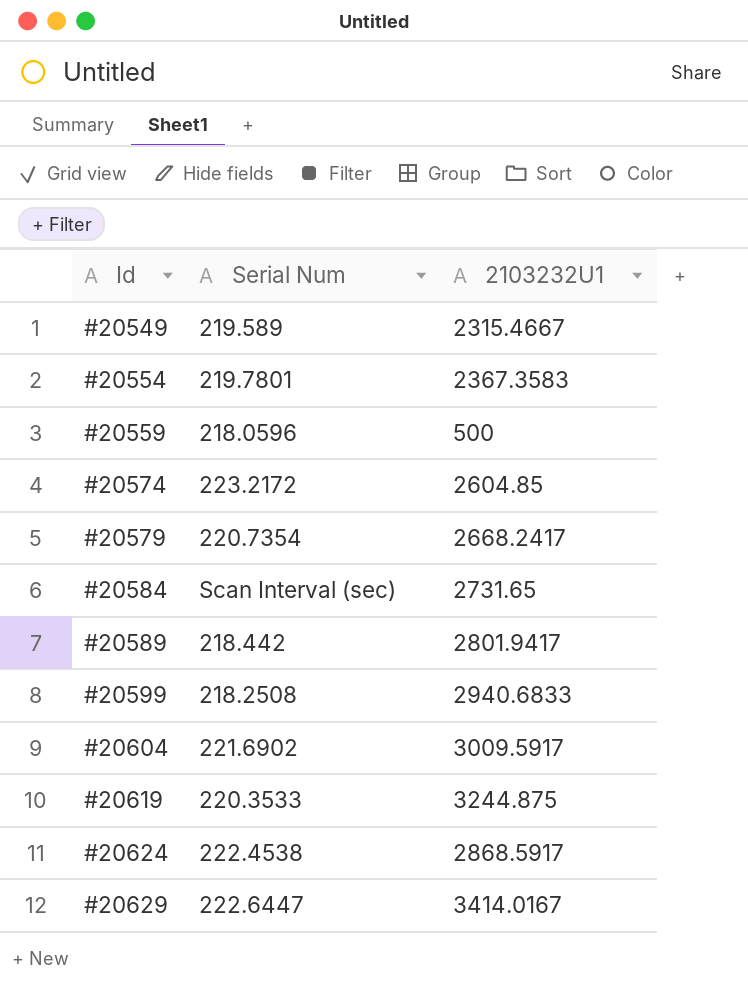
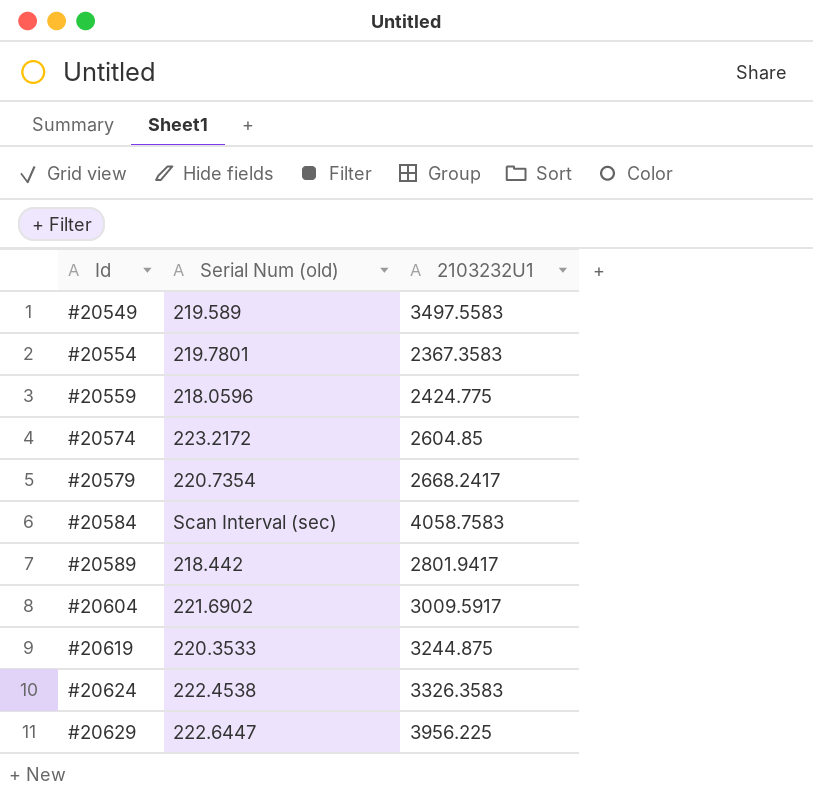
column name: Serial Num -> Serial Num (old)
row #20599: 218.2508 | 2940.6833 -> none
#20549 | 2103232U1: 2315.4667 -> 3497.5583
#20559 | 2103232U1: 500 -> 2424.775
#20584 | 2103232U1: 2731.65 -> 4058.7583
#20624 | 2103232U1: 2868.5917 -> 3326.3583
#20629 | 2103232U1: 3414.0167 -> 3956.225

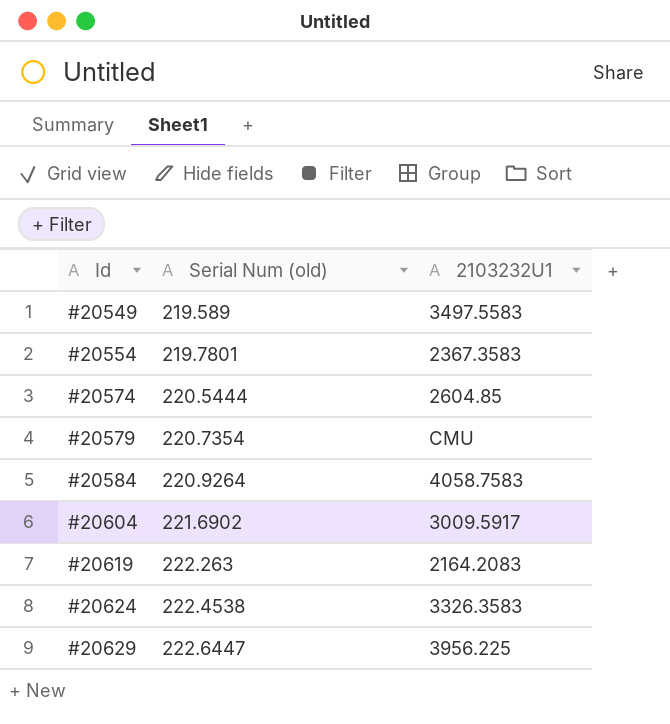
row #20559: 218.0596 | 2424.775 -> none
row #20589: 218.442 | 2801.9417 -> none
#20574 | Serial Num (old): 223.2172 -> 220.5444
#20579 | 2103232U1: 2668.2417 -> CMU
#20584 | Serial Num (old): Scan Interval (sec) -> 220.9264
#20619 | Serial Num (old): 220.3533 -> 222.263
#20619 | 2103232U1: 3244.875 -> 2164.2083

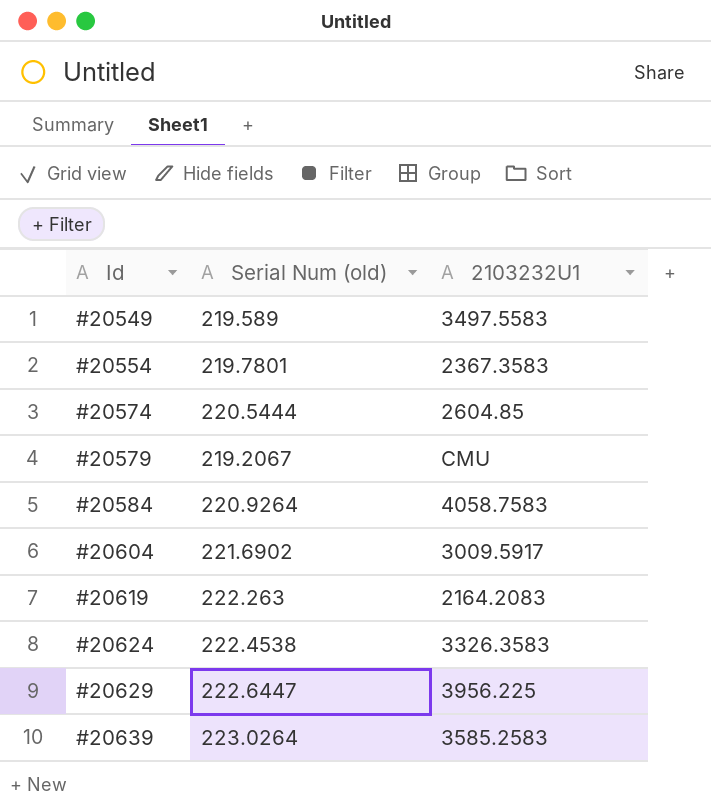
#20579 | Serial Num (old): 220.7354 -> 219.2067
row #20639: none -> 223.0264 | 3585.2583

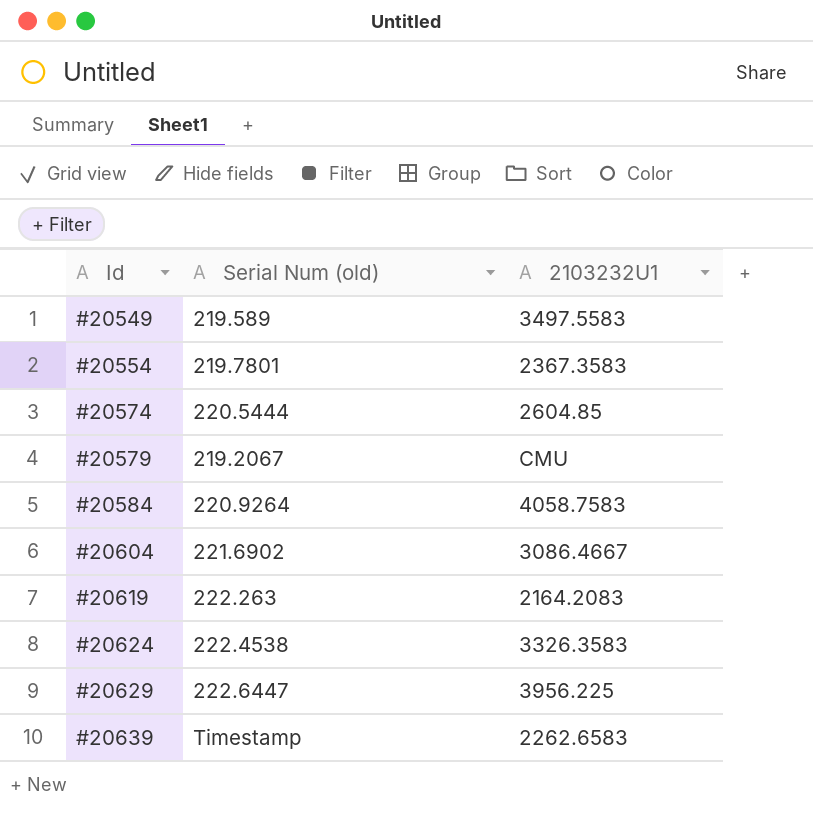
#20604 | 2103232U1: 3009.5917 -> 3086.4667
#20639 | Serial Num (old): 223.0264 -> Timestamp
#20639 | 2103232U1: 3585.2583 -> 2262.6583

